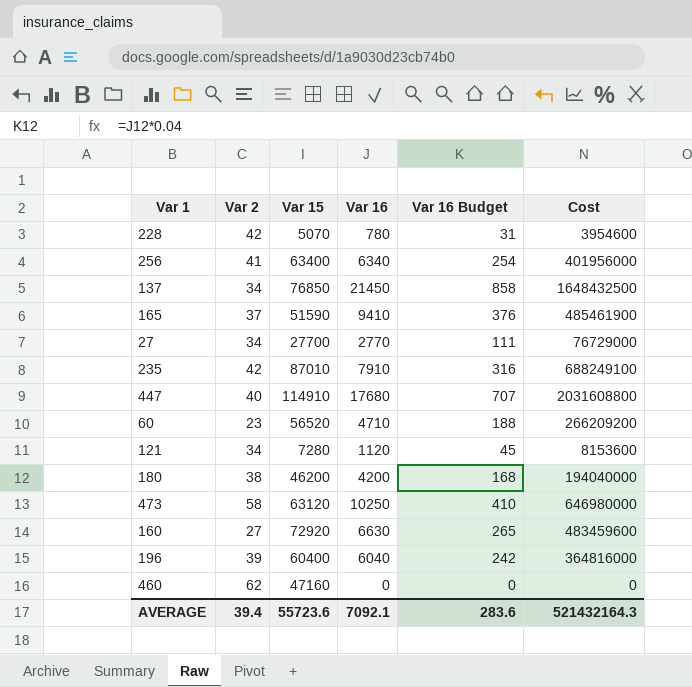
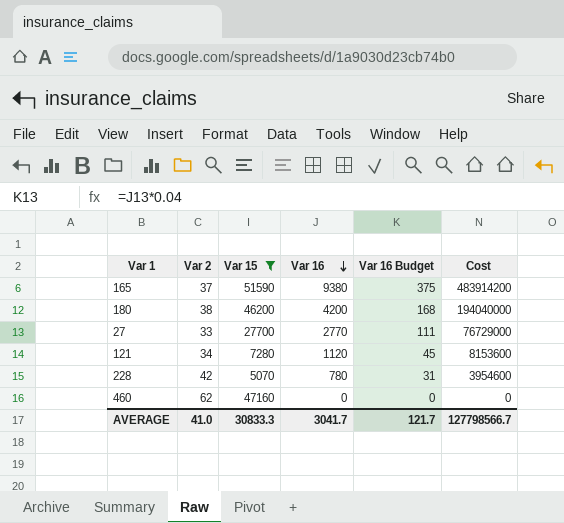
filter: none -> Var 15 <= 51590
row order: none -> Var 16 descending
165 | Var 16: 9410 -> 9380
165 | Var 16 Budget: 376 -> 375
165 | Cost: 485461900 -> 483914200
27 | Var 2: 34 -> 33
AVERAGE | Var 2: 39.4 -> 41.0
AVERAGE | Var 15: 55723.6 -> 30833.3
AVERAGE | Var 16: 7092.1 -> 3041.7
AVERAGE | Var 16 Budget: 283.6 -> 121.7
AVERAGE | Cost: 521432164.3 -> 127798566.7

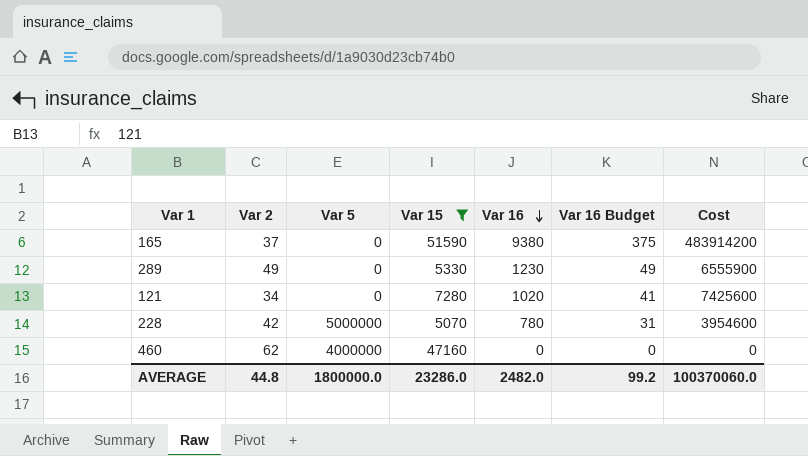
column Var 5 | position: none -> 3
row 180: 38 | 46200 | 4200 | 168 | 194040000 -> none
row 27: 33 | 27700 | 2770 | 111 | 76729000 -> none
row 289: none -> 49 | 0 | 5330 | 1230 | 49 | 6555900
121 | Var 16: 1120 -> 1020
121 | Var 16 Budget: 45 -> 41
121 | Cost: 8153600 -> 7425600
AVERAGE | Var 2: 41.0 -> 44.8
AVERAGE | Var 15: 30833.3 -> 23286.0
AVERAGE | Var 16: 3041.7 -> 2482.0
AVERAGE | Var 16 Budget: 121.7 -> 99.2
AVERAGE | Cost: 127798566.7 -> 100370060.0

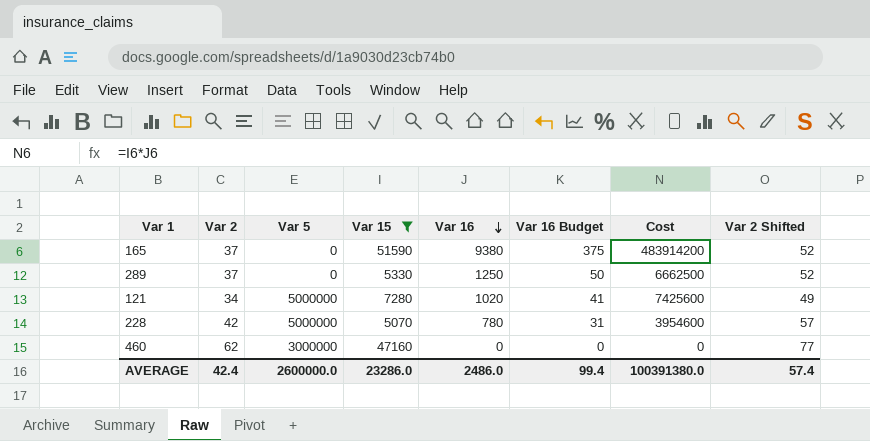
column Var 2 Shifted | formula: none -> [Var 2] + 15
289 | Var 2: 49 -> 37
289 | Var 16: 1230 -> 1250
289 | Var 16 Budget: 49 -> 50
289 | Cost: 6555900 -> 6662500
121 | Var 5: 0 -> 5000000
460 | Var 5: 4000000 -> 3000000
AVERAGE | Var 2: 44.8 -> 42.4
AVERAGE | Var 5: 1800000.0 -> 2600000.0
AVERAGE | Var 16: 2482.0 -> 2486.0
AVERAGE | Var 16 Budget: 99.2 -> 99.4
AVERAGE | Cost: 100370060.0 -> 100391380.0

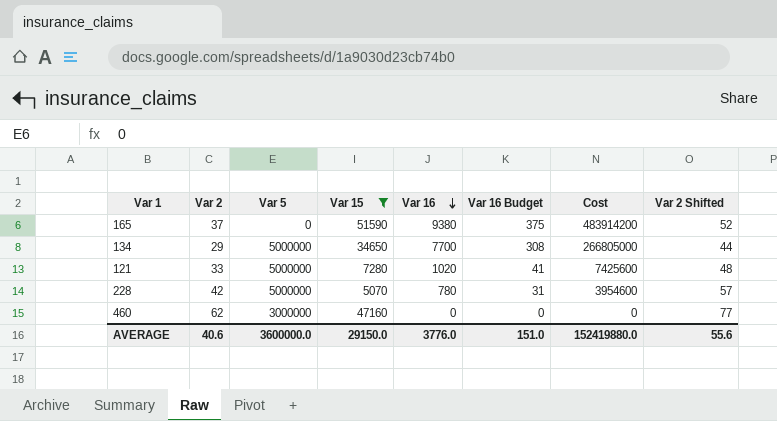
row 289: 37 | 0 | 5330 | 1250 | 50 | 6662500 | 52 -> none
row 134: none -> 29 | 5000000 | 34650 | 7700 | 308 | 266805000 | 44
121 | Var 2: 34 -> 33
121 | Var 2 Shifted: 49 -> 48
AVERAGE | Var 2: 42.4 -> 40.6
AVERAGE | Var 5: 2600000.0 -> 3600000.0
AVERAGE | Var 15: 23286.0 -> 29150.0
AVERAGE | Var 16: 2486.0 -> 3776.0
AVERAGE | Var 16 Budget: 99.4 -> 151.0
AVERAGE | Cost: 100391380.0 -> 152419880.0
AVERAGE | Var 2 Shifted: 57.4 -> 55.6

